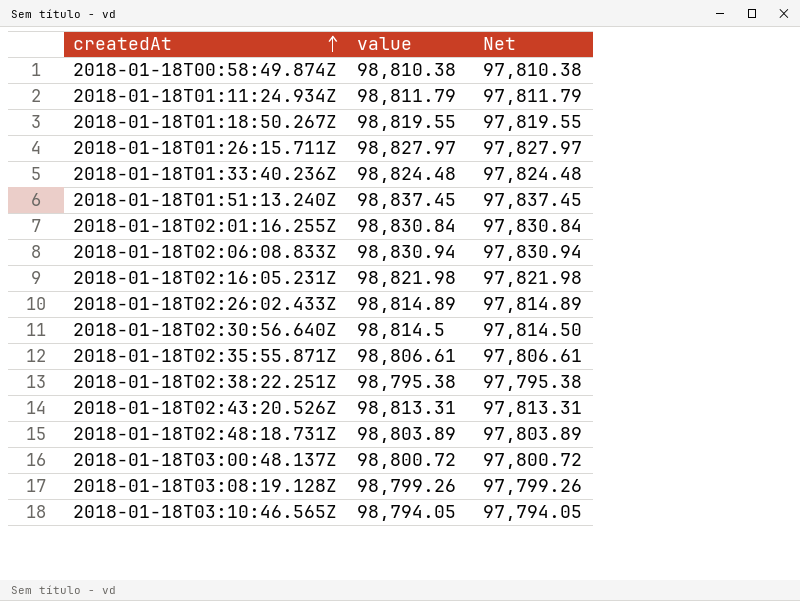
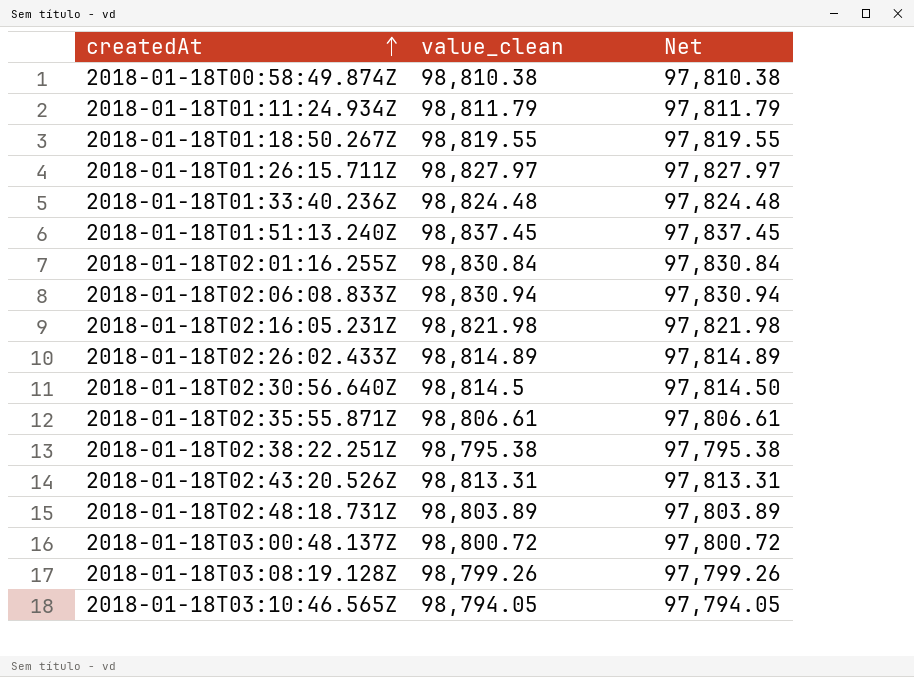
column name: value -> value_clean

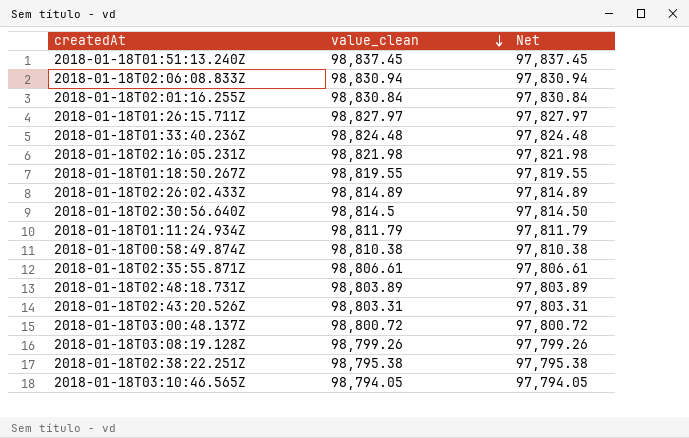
row order: createdAt ascending -> value_clean descending
2018-01-18T02:43:20.526Z | value_clean: 98,813.31 -> 98,803.31
2018-01-18T02:43:20.526Z | Net: 97,813.31 -> 97,803.31

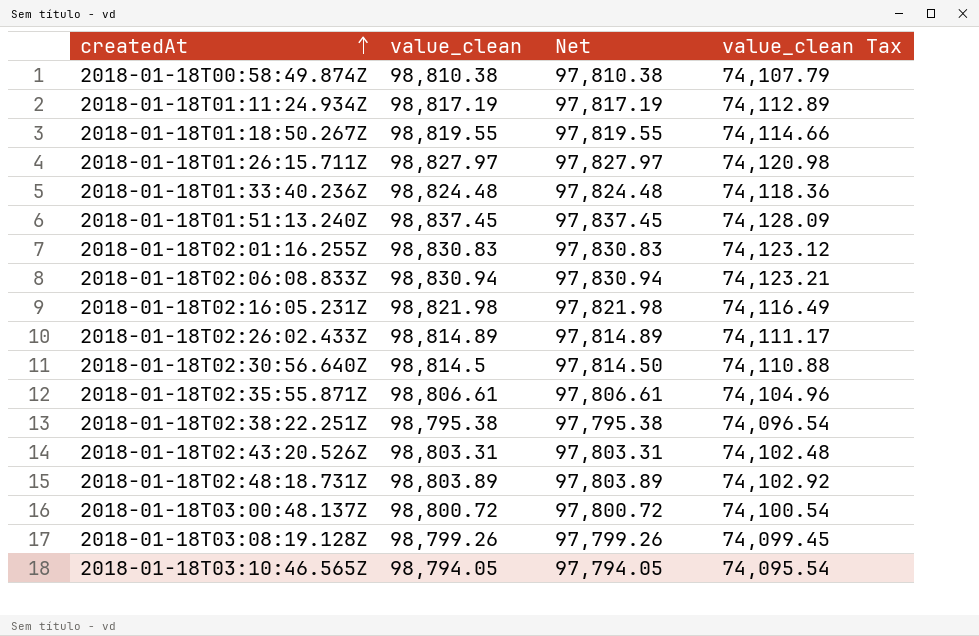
row order: value_clean descending -> createdAt ascending
column value_clean Tax | formula: none -> [value_clean] * 0.75
2018-01-18T01:11:24.934Z | value_clean: 98,811.79 -> 98,817.19
2018-01-18T01:11:24.934Z | Net: 97,811.79 -> 97,817.19
2018-01-18T02:01:16.255Z | value_clean: 98,830.84 -> 98,830.83
2018-01-18T02:01:16.255Z | Net: 97,830.84 -> 97,830.83

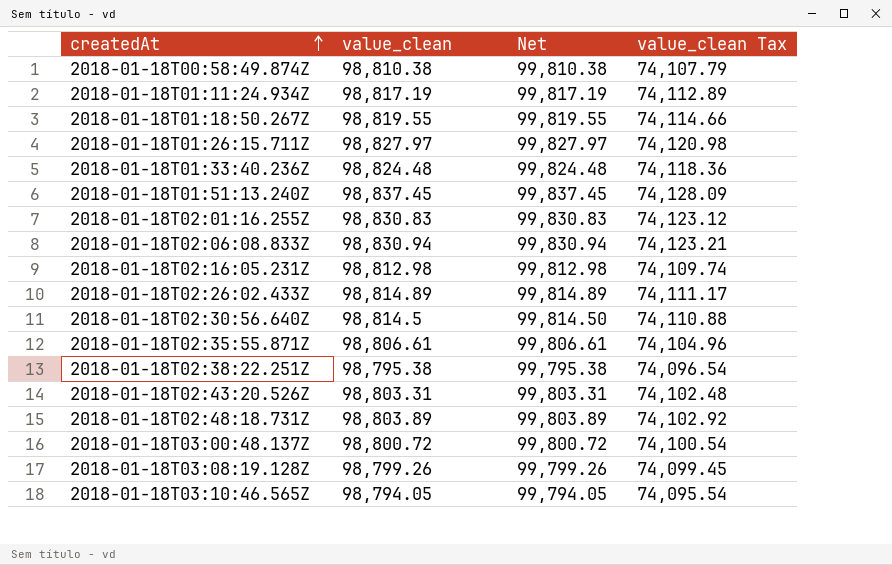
column Net | formula: [value_clean] - 1000 -> [value_clean] + 1000
2018-01-18T02:16:05.231Z | value_clean: 98,821.98 -> 98,812.98
2018-01-18T02:16:05.231Z | value_clean Tax: 74,116.49 -> 74,109.74

